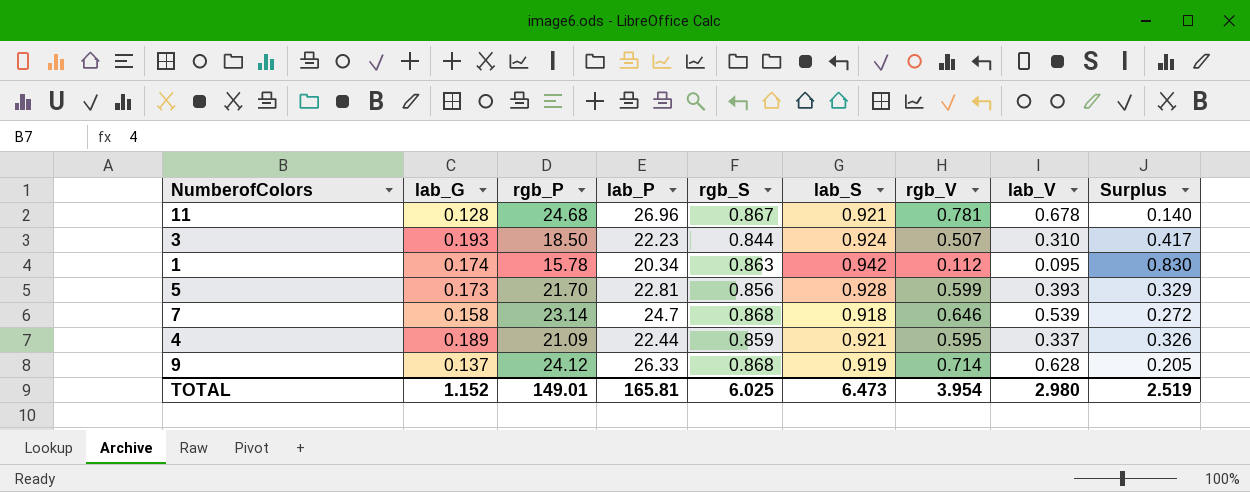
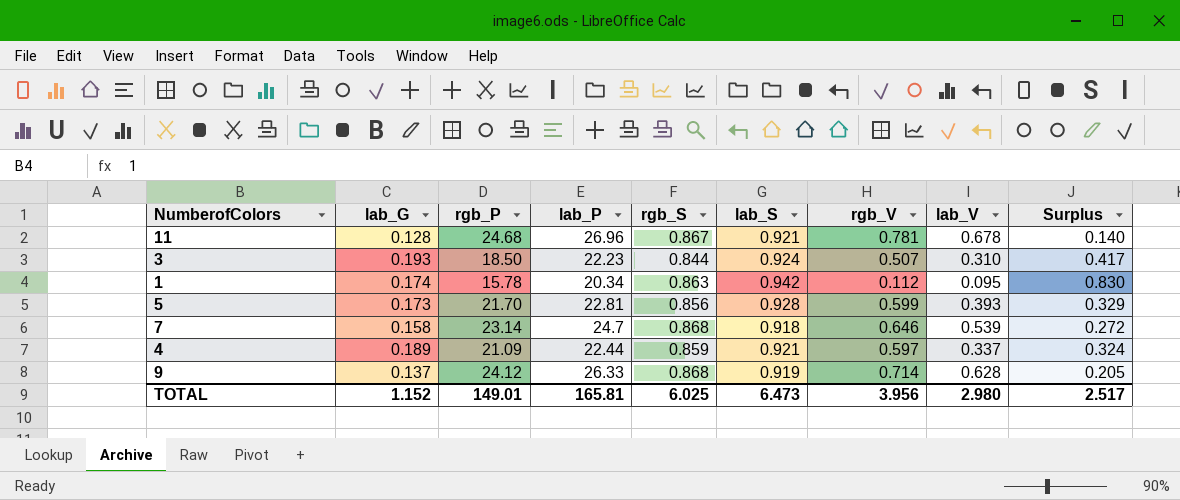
4 | rgb_V: 0.595 -> 0.597
4 | Surplus: 0.326 -> 0.324
TOTAL | rgb_V: 3.954 -> 3.956
TOTAL | Surplus: 2.519 -> 2.517

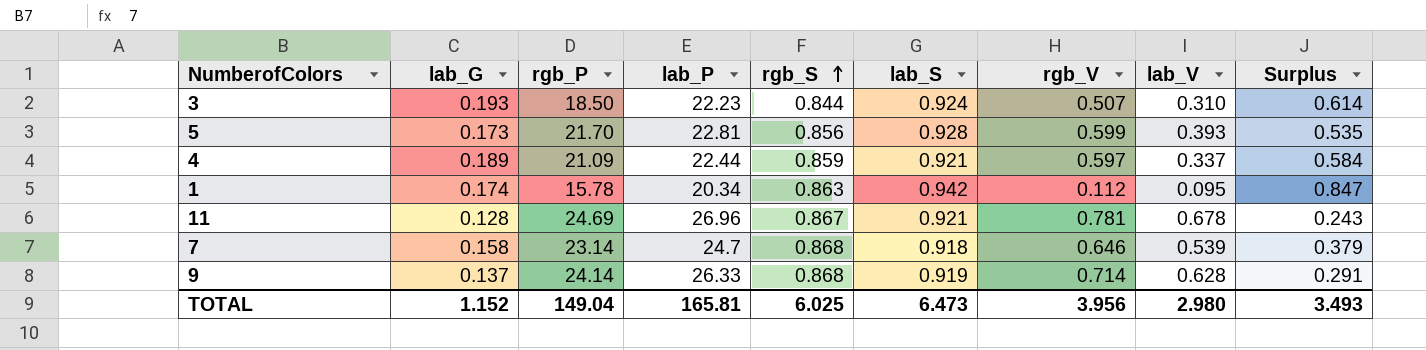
row order: none -> rgb_S ascending
column Surplus | formula: [lab_S] - [rgb_V] -> [lab_S] - [lab_V]
11 | rgb_P: 24.68 -> 24.69
9 | rgb_P: 24.12 -> 24.14
TOTAL | rgb_P: 149.01 -> 149.04
TOTAL | Surplus: 2.517 -> 3.493

